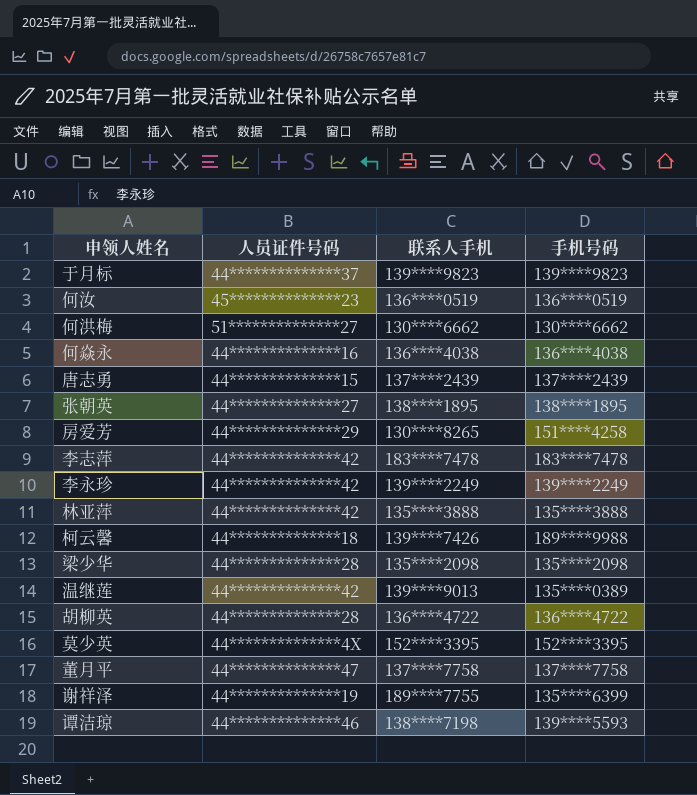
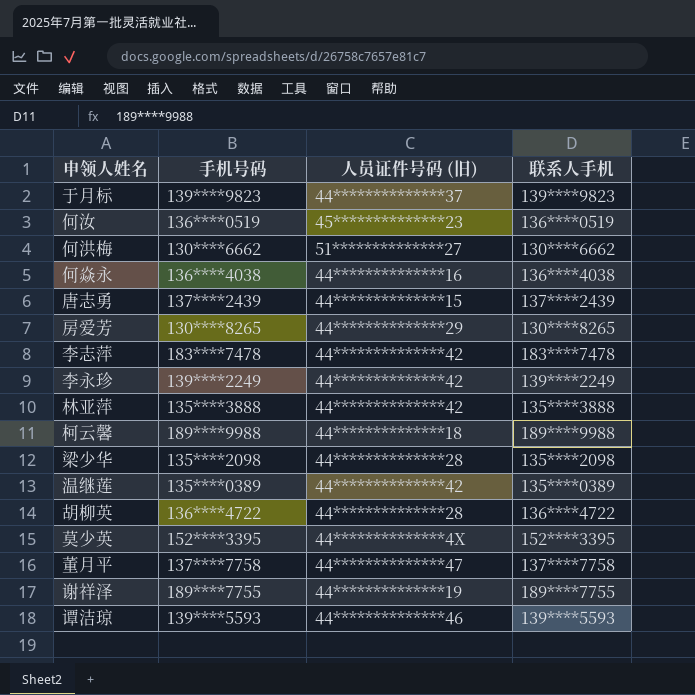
column 手机号码 | position: 4 -> 2
column name: 人员证件号码 -> 人员证件号码 (旧)
row 张朝英: 44**************27 | 138****1895 | 138****1895 -> none
房爱芳 | 手机号码: 151****4258 -> 130****8265
柯云馨 | 联系人手机: 139****7426 -> 189****9988
温继莲 | 联系人手机: 139****9013 -> 135****0389
谢祥泽 | 手机号码: 135****6399 -> 189****7755
谭洁琼 | 联系人手机: 138****7198 -> 139****5593

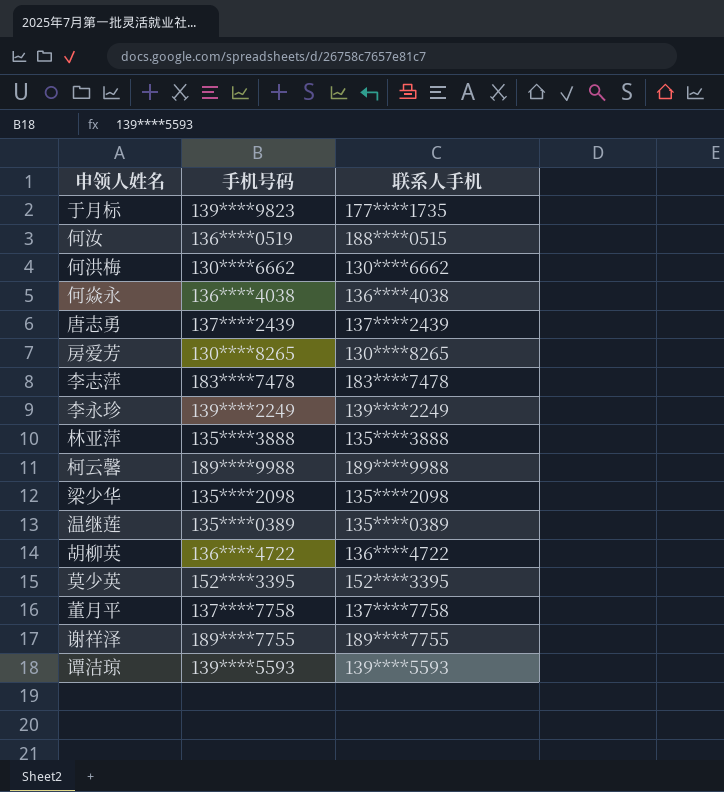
column 人员证件号码 (旧) | position: 3 -> none
于月标 | 联系人手机: 139****9823 -> 177****1735
何汝 | 联系人手机: 136****0519 -> 188****0515

